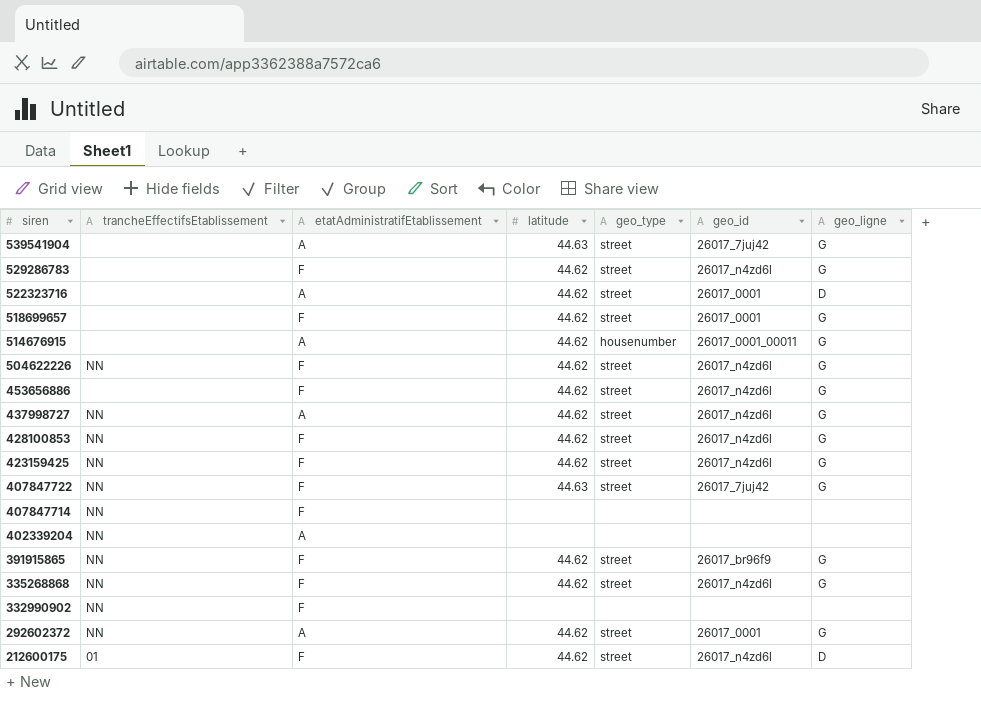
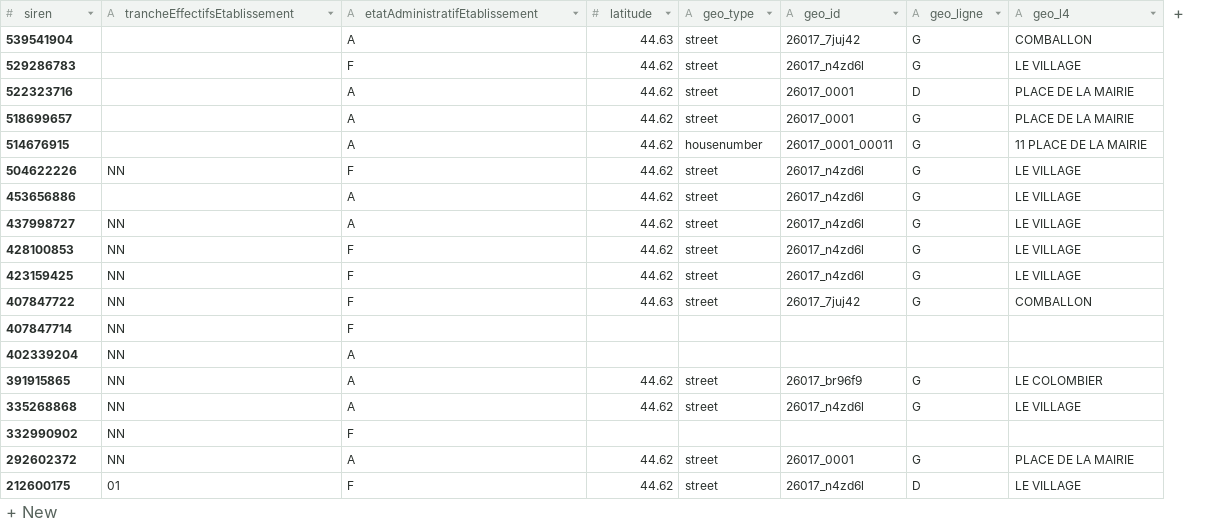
column geo_l4 | position: none -> 8
518699657 | etatAdministratifEtablissement: F -> A
453656886 | etatAdministratifEtablissement: F -> A
391915865 | etatAdministratifEtablissement: F -> A
335268868 | etatAdministratifEtablissement: F -> A

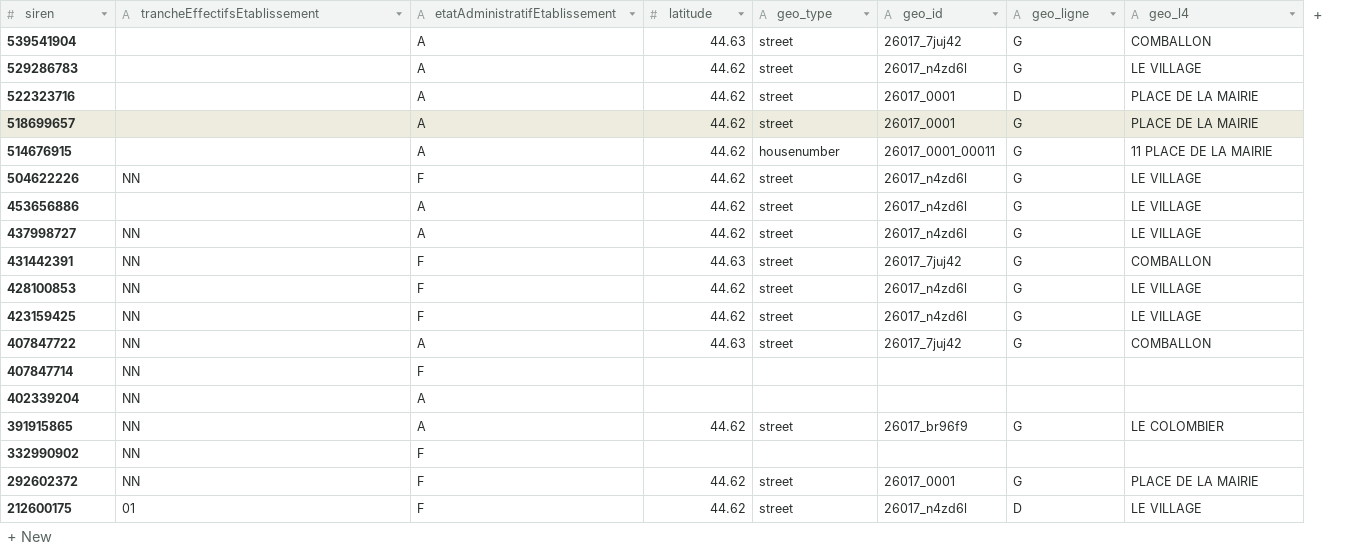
row 335268868: NN | A | 44.62 | street | 26017_n4zd6l | G | LE VILLAGE -> none
529286783 | etatAdministratifEtablissement: F -> A
row 431442391: none -> NN | F | 44.63 | street | 26017_7juj42 | G | COMBALLON
407847722 | etatAdministratifEtablissement: F -> A
292602372 | etatAdministratifEtablissement: A -> F

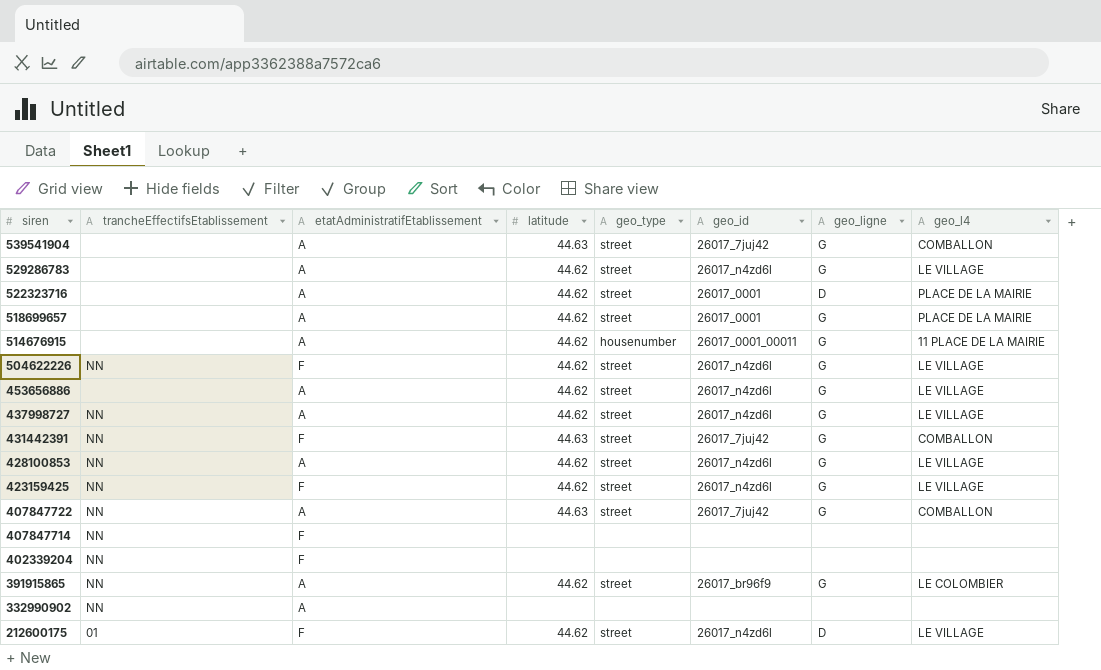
row 292602372: NN | F | 44.62 | street | 26017_0001 | G | PLACE DE LA MAIRIE -> none
428100853 | etatAdministratifEtablissement: F -> A
402339204 | etatAdministratifEtablissement: A -> F
332990902 | etatAdministratifEtablissement: F -> A

